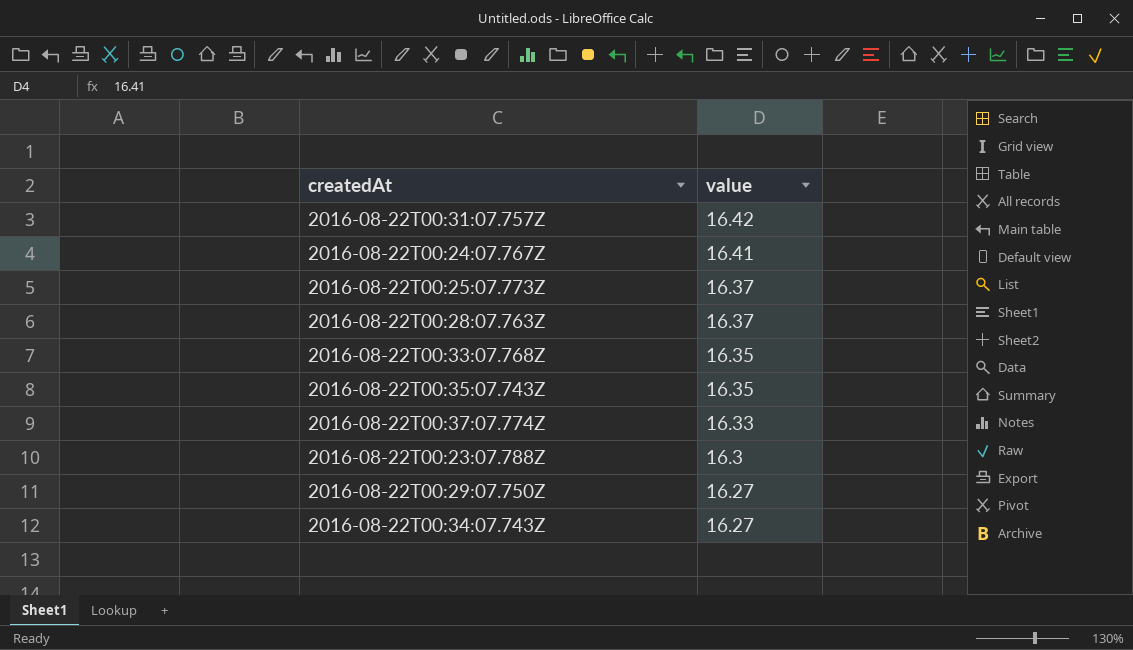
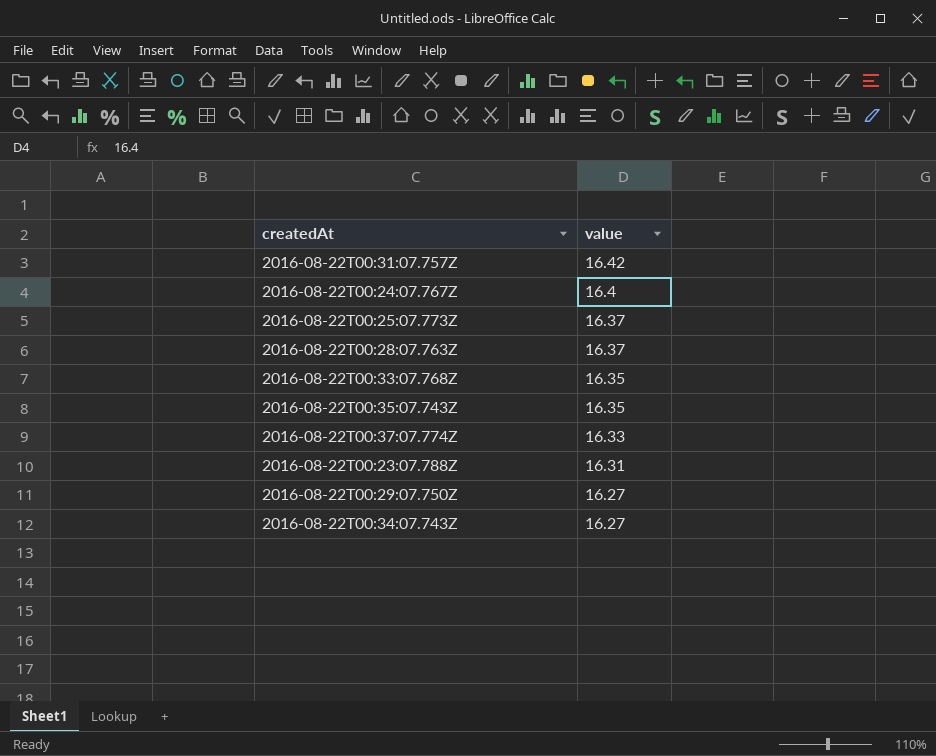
2016-08-22T00:24:07.767Z | value: 16.41 -> 16.4
2016-08-22T00:23:07.788Z | value: 16.3 -> 16.31

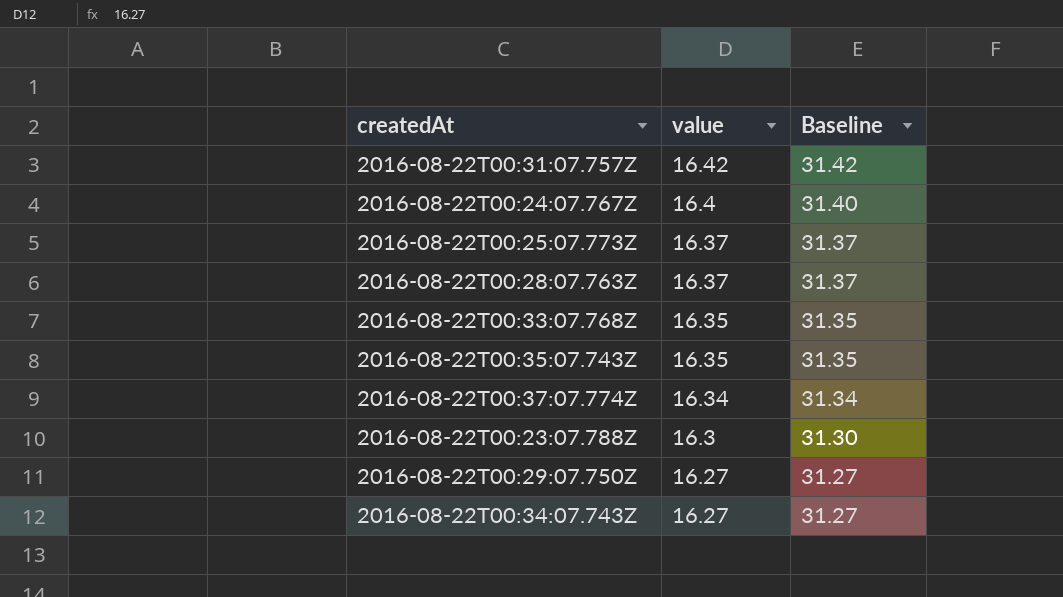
column Baseline | formula: none -> [value] + 15
2016-08-22T00:37:07.774Z | value: 16.33 -> 16.34
2016-08-22T00:23:07.788Z | value: 16.31 -> 16.3

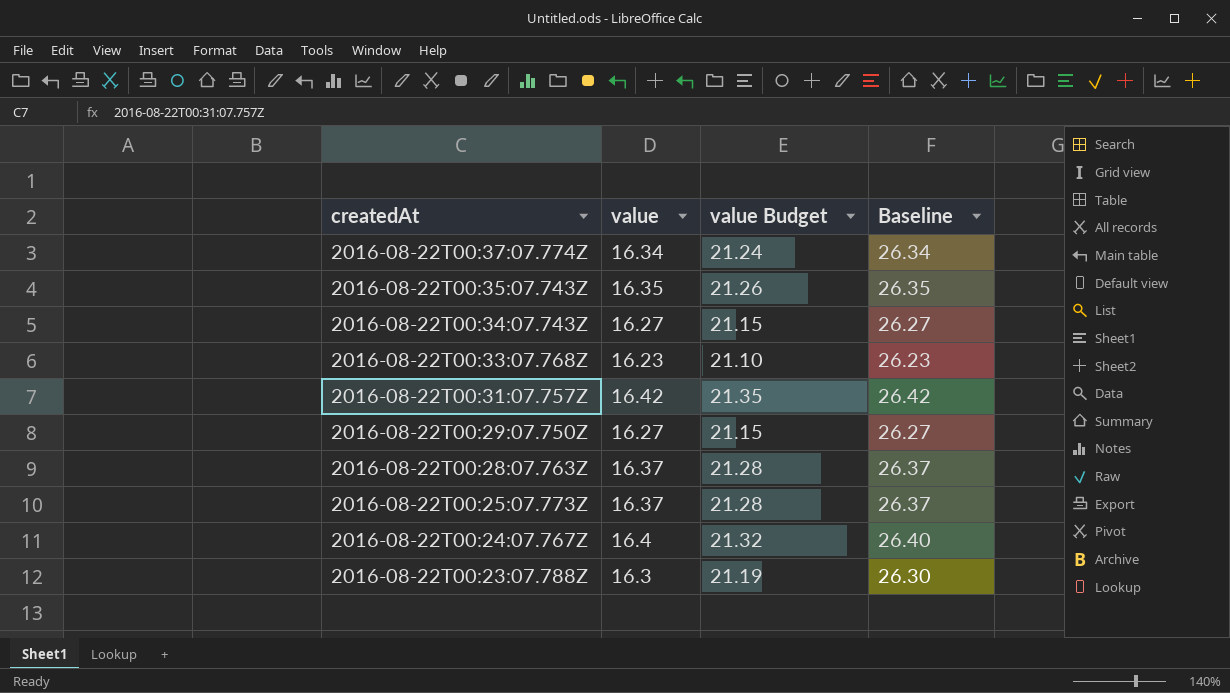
row order: value descending -> createdAt descending
column value Budget | formula: none -> [value] * 1.3
column Baseline | formula: [value] + 15 -> [value] + 10
2016-08-22T00:33:07.768Z | value: 16.35 -> 16.23

